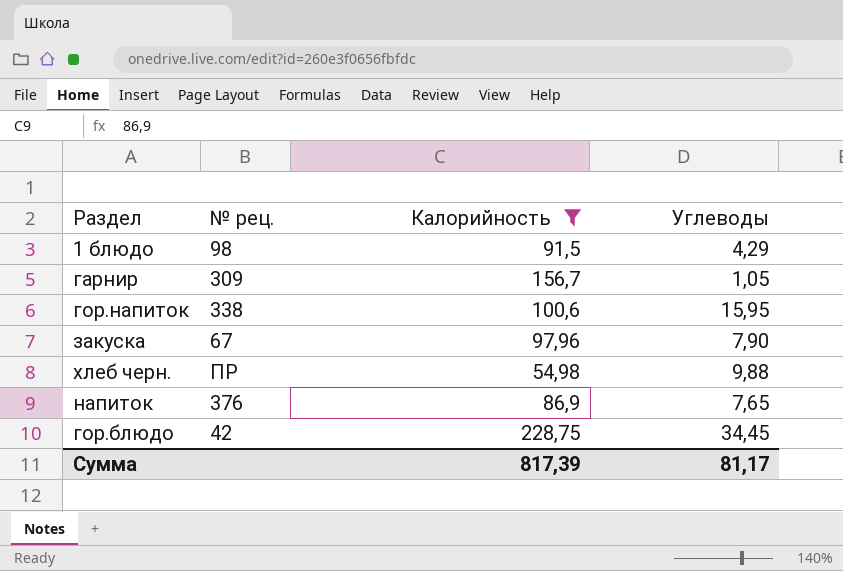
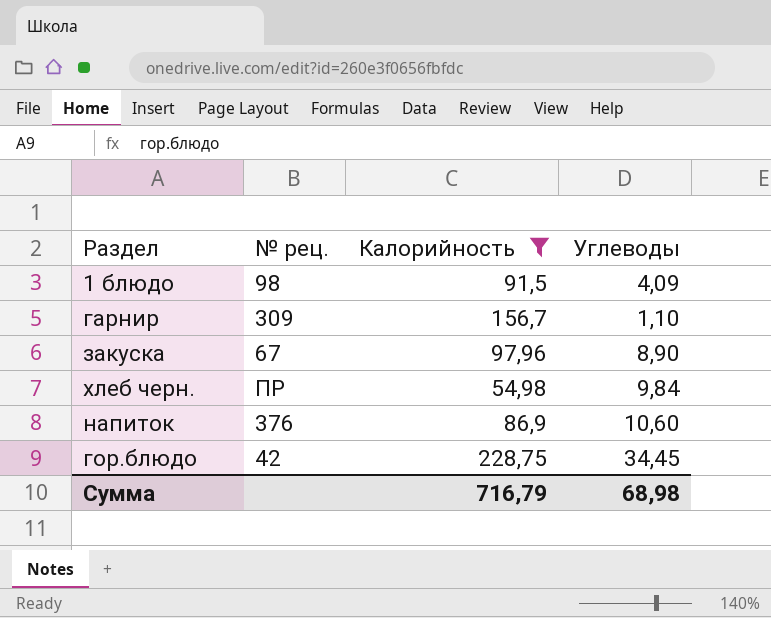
row гор.напиток: 338 | 100,6 | 15,95 -> none
1 блюдо | Углеводы: 4,29 -> 4,09
гарнир | Углеводы: 1,05 -> 1,10
закуска | Углеводы: 7,90 -> 8,90
хлеб черн. | Углеводы: 9,88 -> 9,84
напиток | Углеводы: 7,65 -> 10,60
Сумма | Калорийность: 817,39 -> 716,79
Сумма | Углеводы: 81,17 -> 68,98

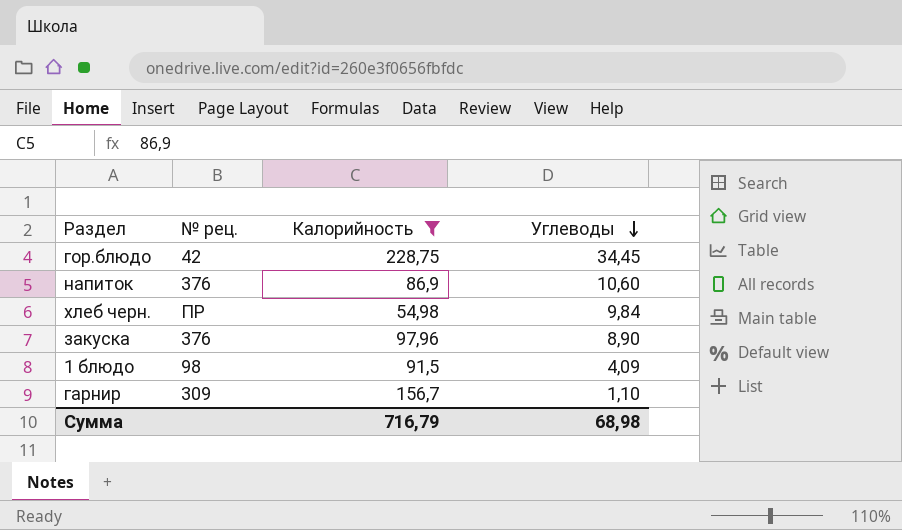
row order: none -> Углеводы descending
закуска | № рец.: 67 -> 376

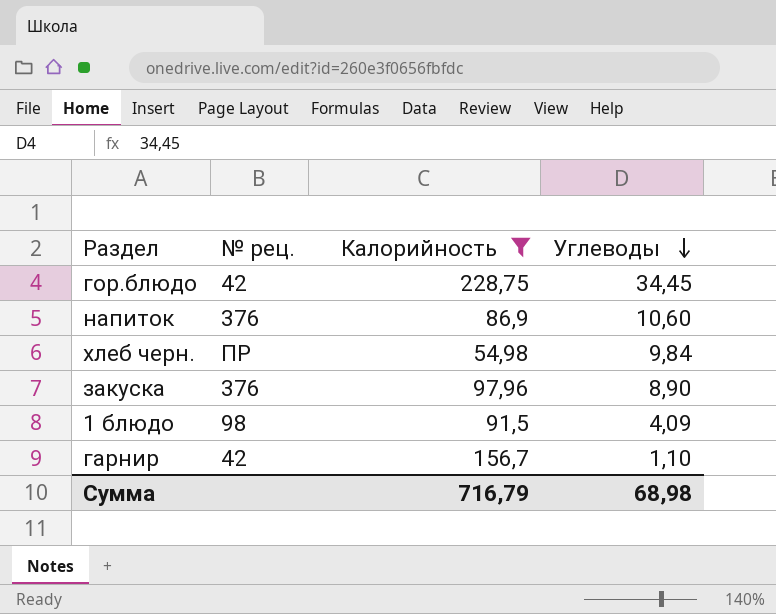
гарнир | № рец.: 309 -> 42

